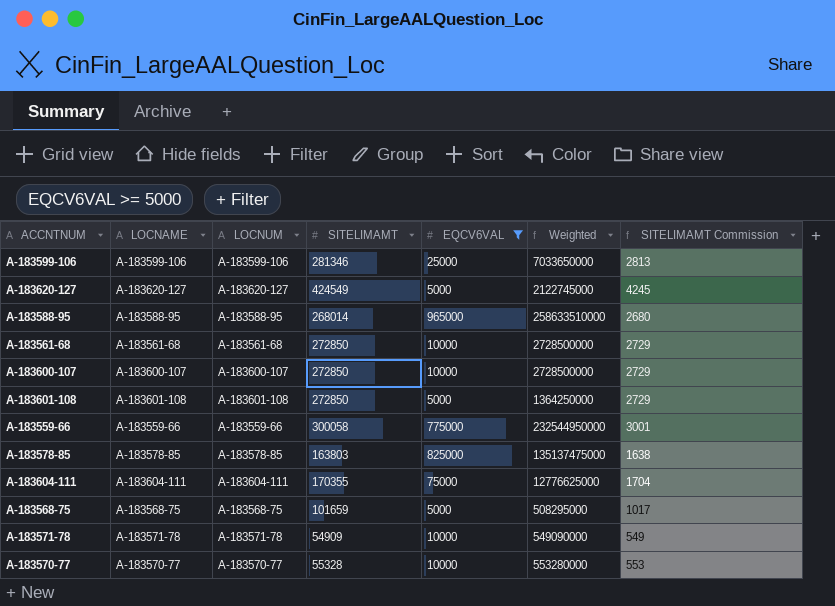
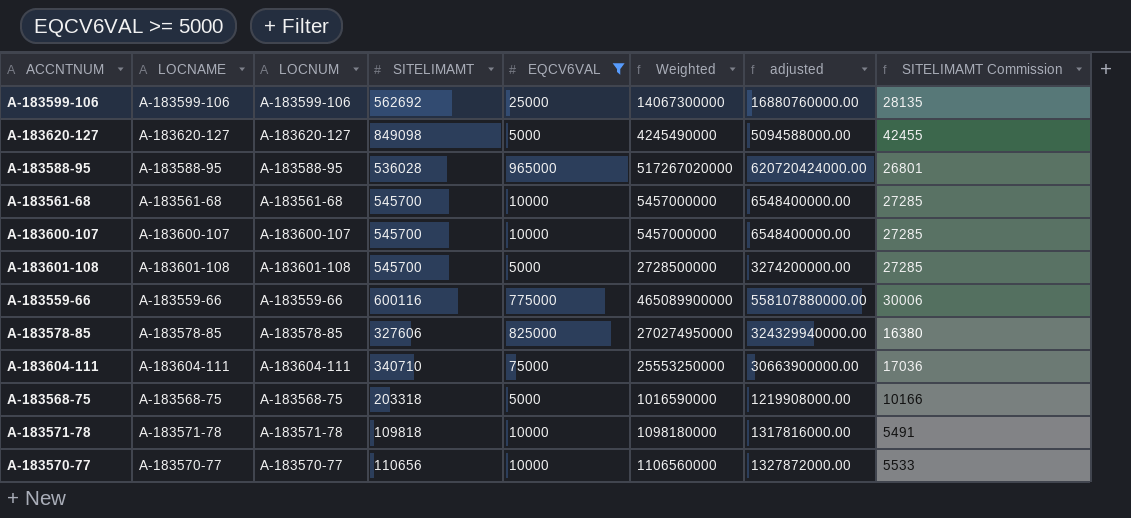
column adjusted | formula: none -> [Weighted] * 1.2
column SITELIMAMT Commission | formula: [SITELIMAMT] * 0.01 -> [SITELIMAMT] * 0.05
A-183599-106 | SITELIMAMT: 281346 -> 562692
A-183599-106 | Weighted: 7033650000 -> 14067300000
A-183620-127 | SITELIMAMT: 424549 -> 849098
A-183620-127 | Weighted: 2122745000 -> 4245490000
A-183588-95 | SITELIMAMT: 268014 -> 536028
A-183588-95 | Weighted: 258633510000 -> 517267020000
A-183561-68 | SITELIMAMT: 272850 -> 545700
A-183561-68 | Weighted: 2728500000 -> 5457000000
A-183600-107 | SITELIMAMT: 272850 -> 545700
A-183600-107 | Weighted: 2728500000 -> 5457000000
A-183601-108 | SITELIMAMT: 272850 -> 545700
A-183601-108 | Weighted: 1364250000 -> 2728500000
A-183559-66 | SITELIMAMT: 300058 -> 600116
A-183559-66 | Weighted: 232544950000 -> 465089900000
A-183578-85 | SITELIMAMT: 163803 -> 327606
A-183578-85 | Weighted: 135137475000 -> 270274950000
A-183604-111 | SITELIMAMT: 170355 -> 340710
A-183604-111 | Weighted: 12776625000 -> 25553250000
A-183568-75 | SITELIMAMT: 101659 -> 203318
A-183568-75 | Weighted: 508295000 -> 1016590000
A-183571-78 | SITELIMAMT: 54909 -> 109818
A-183571-78 | Weighted: 549090000 -> 1098180000
A-183570-77 | SITELIMAMT: 55328 -> 110656
A-183570-77 | Weighted: 553280000 -> 1106560000

